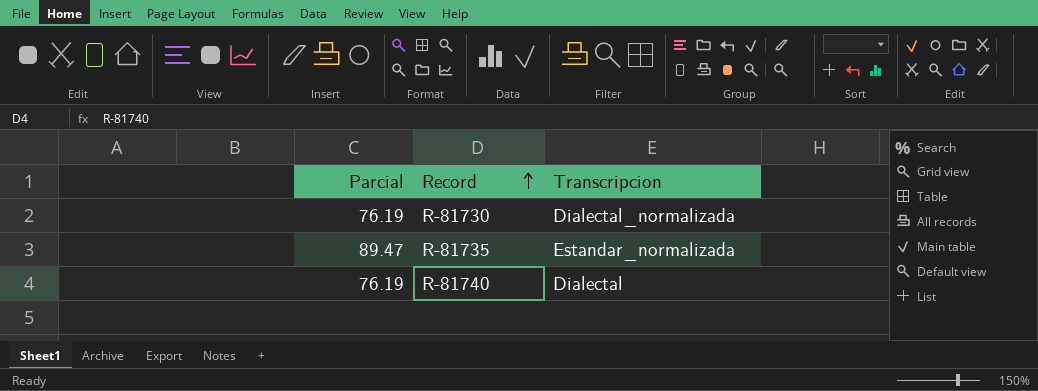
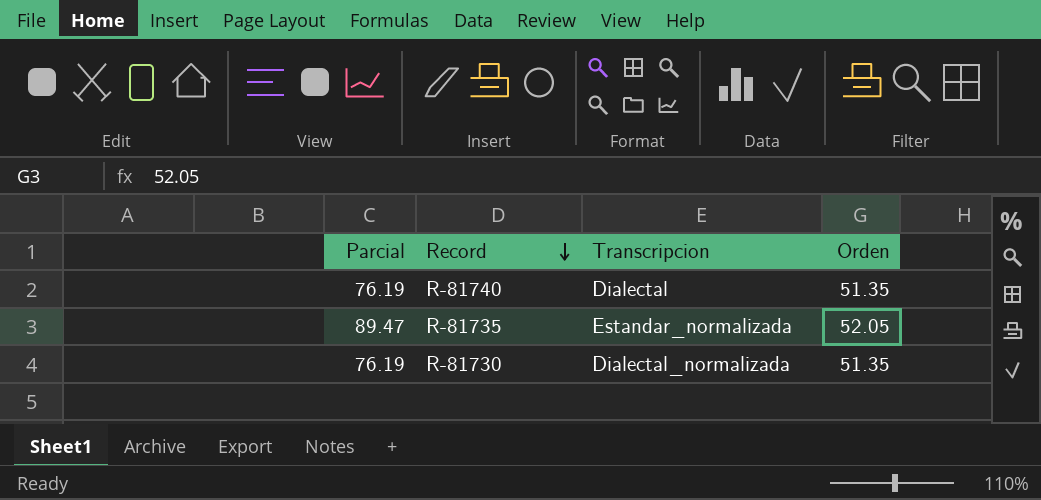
row order: Record ascending -> Record descending
column Orden | position: none -> 4

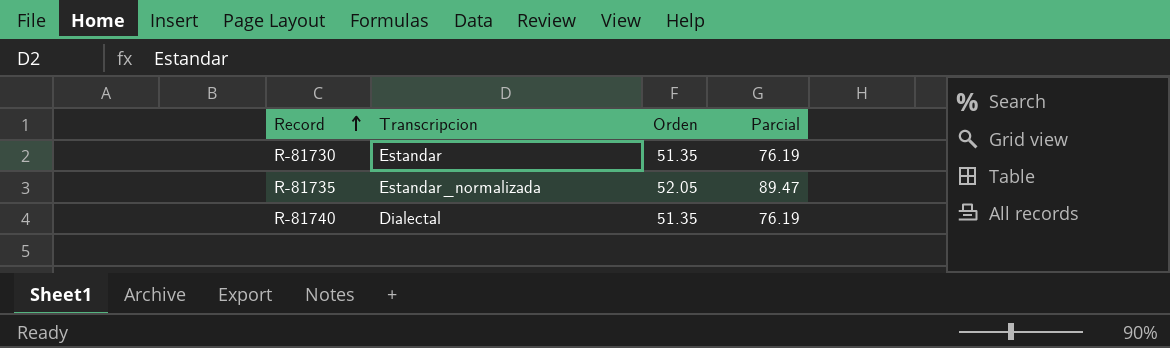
row order: Record descending -> Record ascending
column Parcial | position: 1 -> 4
R-81730 | Transcripcion: Dialectal_normalizada -> Estandar

